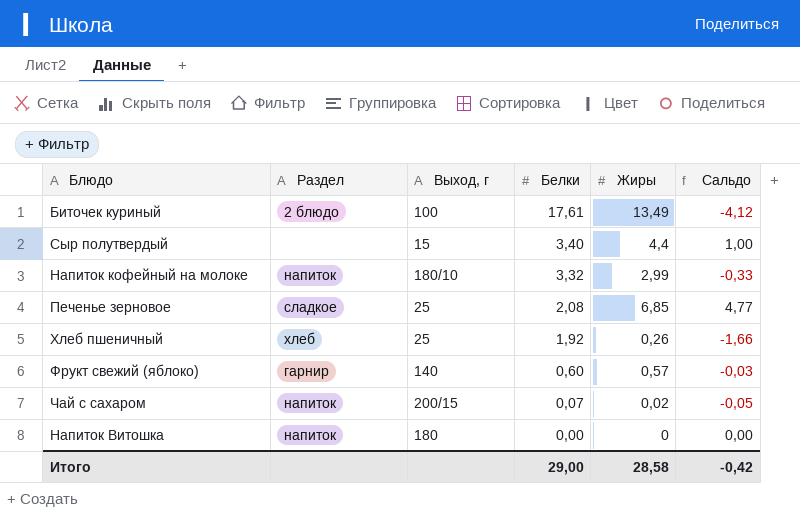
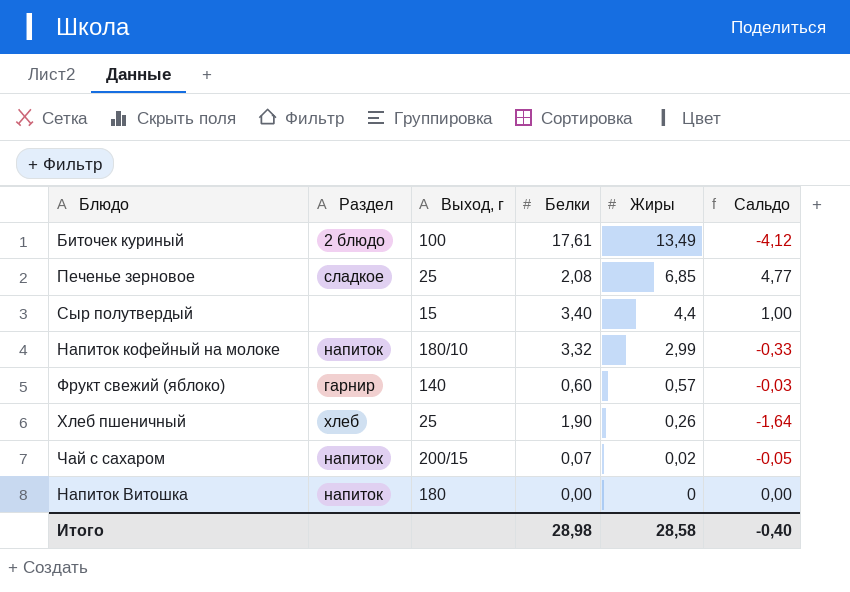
row order: Белки descending -> Жиры descending
Хлеб пшеничный | Белки: 1,92 -> 1,90
Хлеб пшеничный | Сальдо: -1,66 -> -1,64
Итого | Белки: 29,00 -> 28,98
Итого | Сальдо: -0,42 -> -0,40

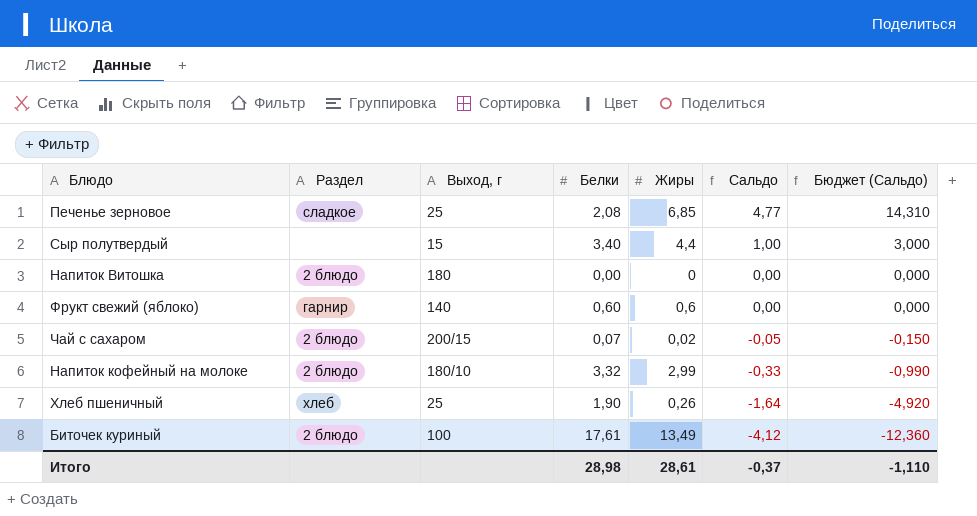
row order: Жиры descending -> Сальдо descending
column Бюджет (Сальдо) | formula: none -> [Сальдо] * 3
Напиток Витошка | Раздел: напиток -> 2 блюдо
Фрукт свежий (яблоко) | Жиры: 0,57 -> 0,6
Фрукт свежий (яблоко) | Сальдо: -0,03 -> 0,00
Чай с сахаром | Раздел: напиток -> 2 блюдо
Напиток кофейный на молоке | Раздел: напиток -> 2 блюдо
Итого | Жиры: 28,58 -> 28,61
Итого | Сальдо: -0,40 -> -0,37

